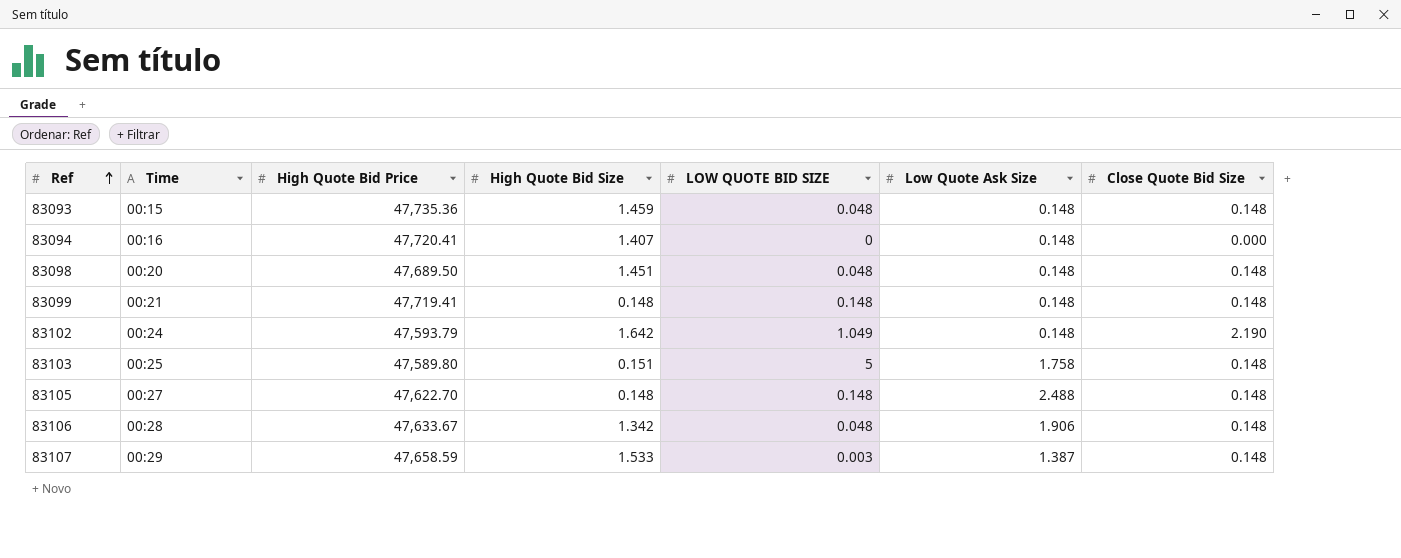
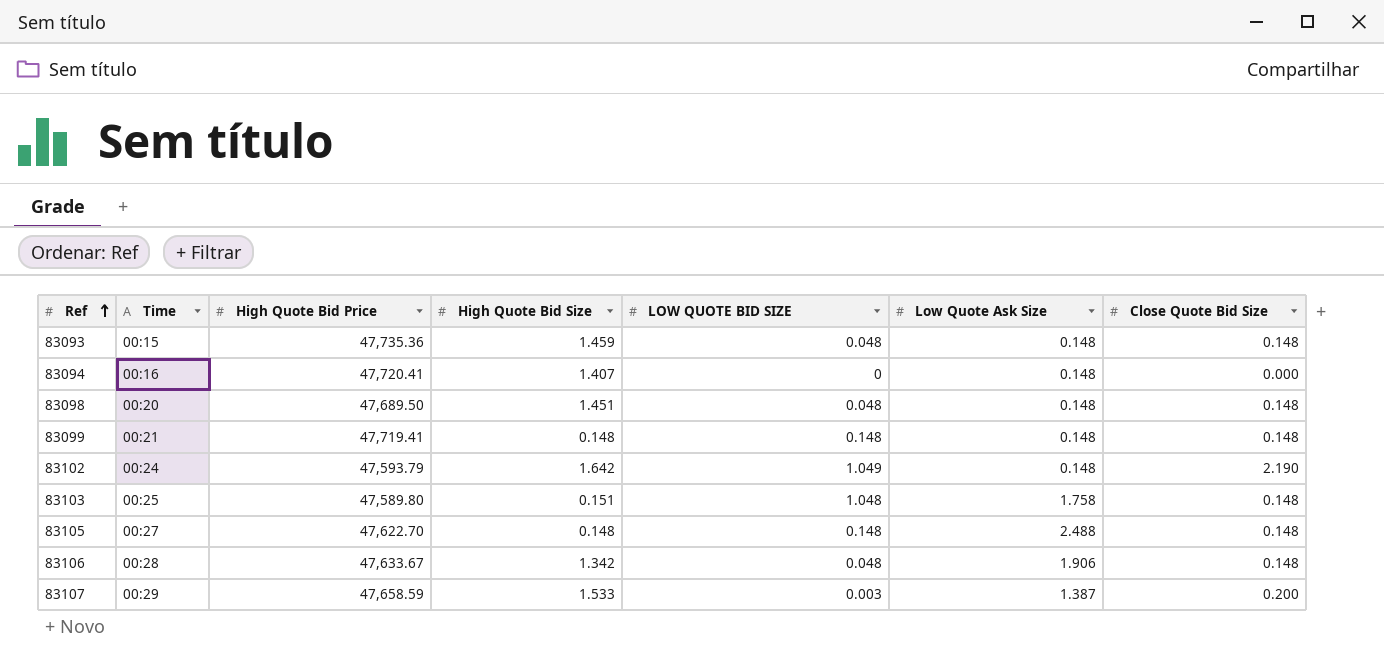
83103 | LOW QUOTE BID SIZE: 5 -> 1.048
83107 | Close Quote Bid Size: 0.148 -> 0.200

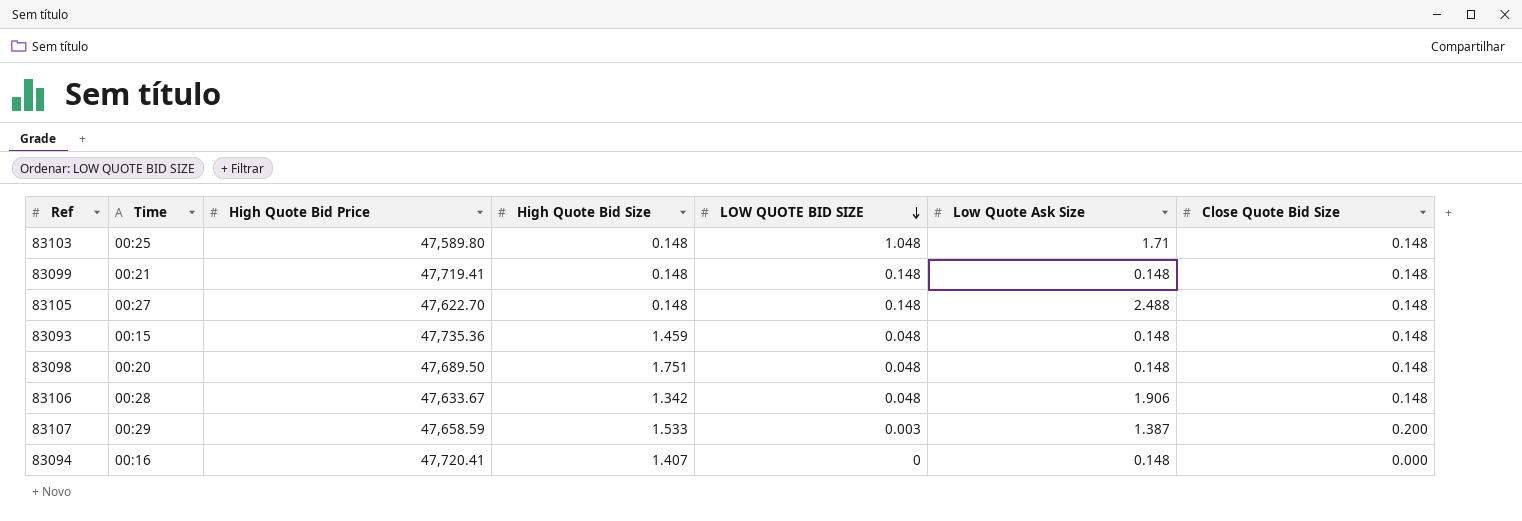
row order: Ref ascending -> LOW QUOTE BID SIZE descending
row 83102: 00:24 | 47,593.79 | 1.642 | 1.049 | 0.148 | 2.190 -> none
83103 | High Quote Bid Size: 0.151 -> 0.148
83103 | Low Quote Ask Size: 1.758 -> 1.71
83098 | High Quote Bid Size: 1.451 -> 1.751

